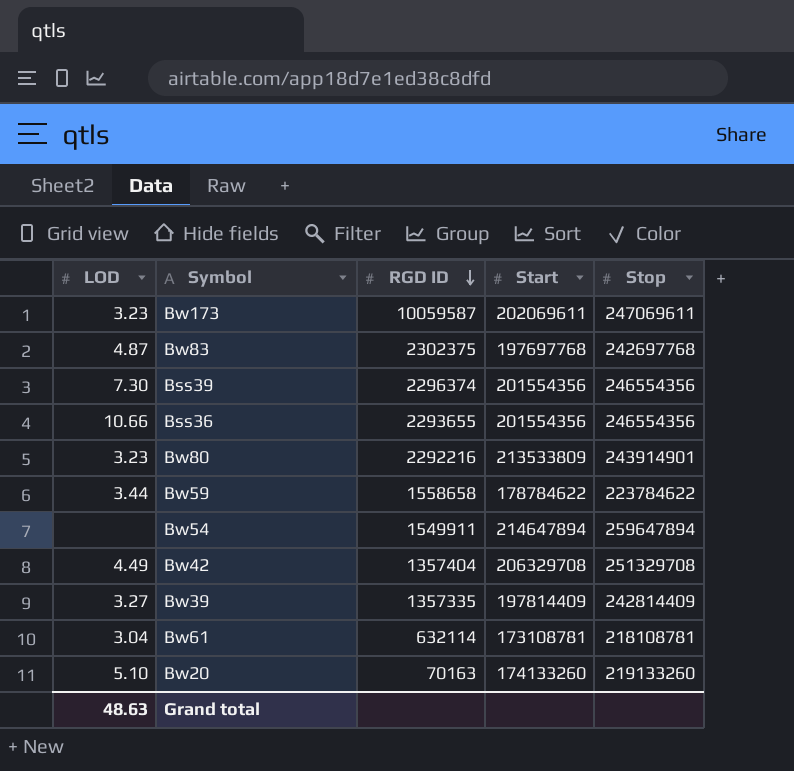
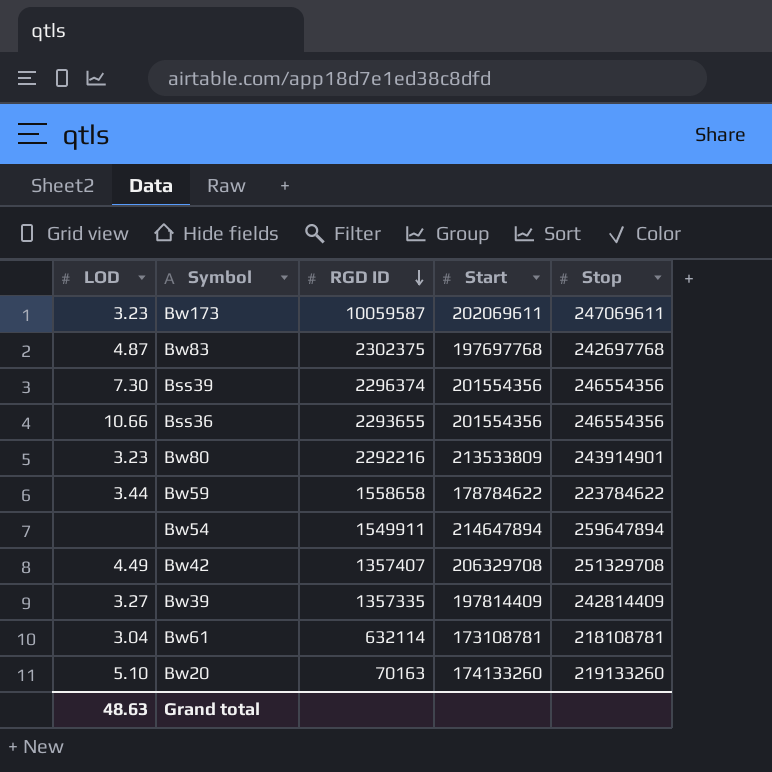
Bw42 | RGD ID: 1357404 -> 1357407

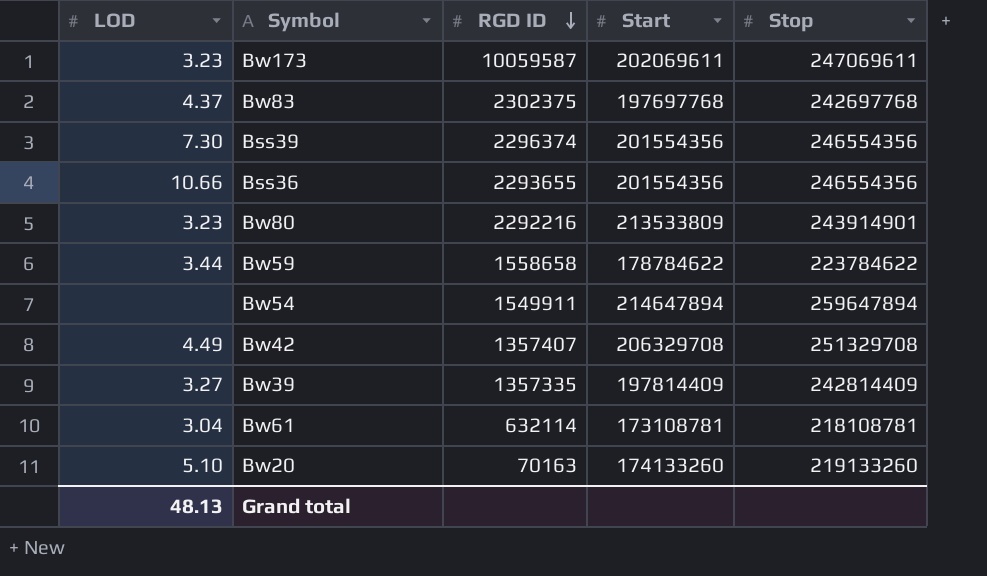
Bw83 | LOD: 4.87 -> 4.37
Grand total | LOD: 48.63 -> 48.13

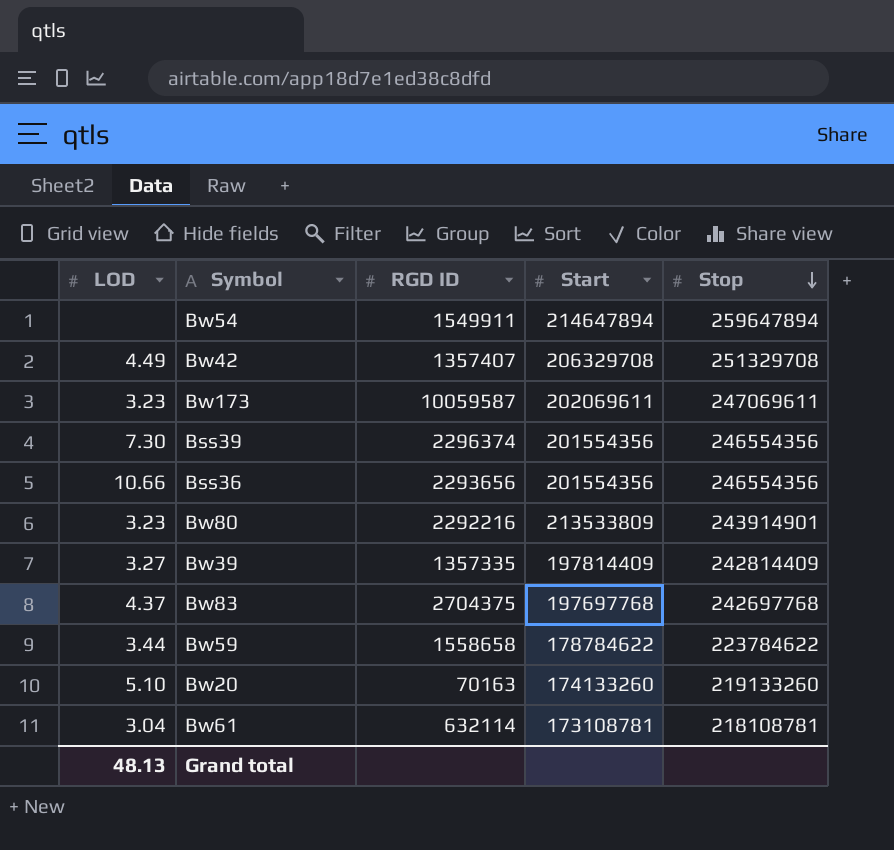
row order: RGD ID descending -> Stop descending
Bss36 | RGD ID: 2293655 -> 2293656
Bw83 | RGD ID: 2302375 -> 2704375

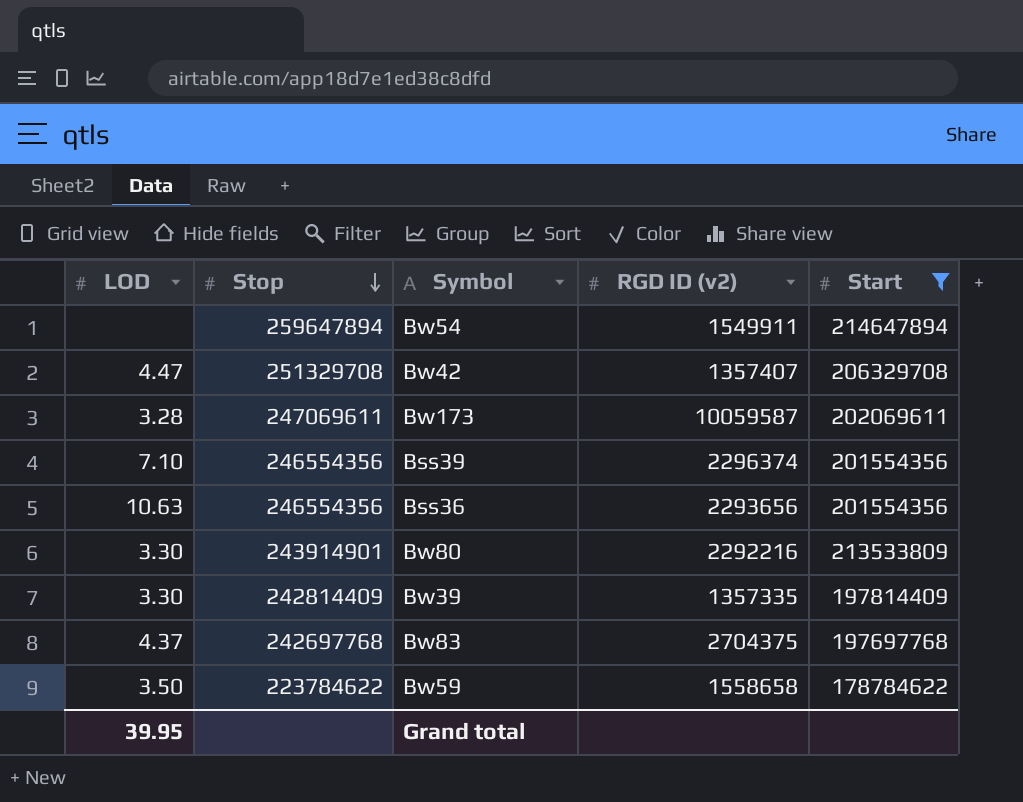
filter: none -> Start >= 178784622
column Stop | position: 5 -> 2
column name: RGD ID -> RGD ID (v2)
Bw42 | LOD: 4.49 -> 4.47
Bw173 | LOD: 3.23 -> 3.28
Bss39 | LOD: 7.30 -> 7.10
Bss36 | LOD: 10.66 -> 10.63
Bw80 | LOD: 3.23 -> 3.30
Bw39 | LOD: 3.27 -> 3.30
Bw59 | LOD: 3.44 -> 3.50
Grand total | LOD: 48.13 -> 39.95

